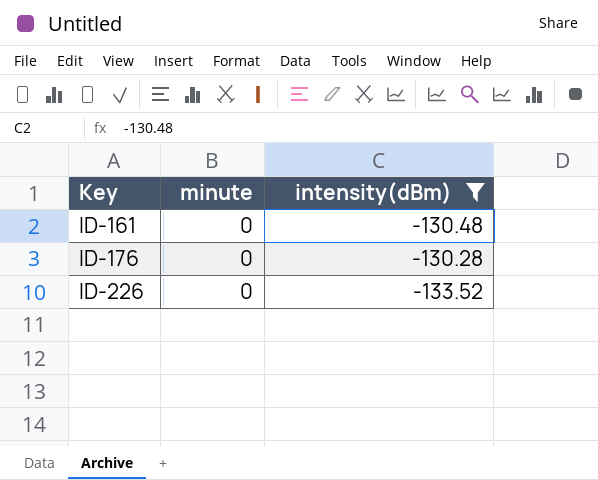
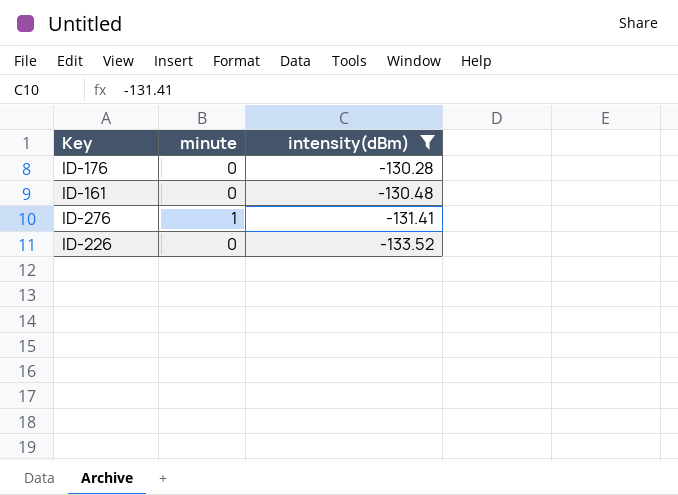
row order: Key ascending -> intensity(dBm) descending
row ID-276: none -> 1 | -131.41

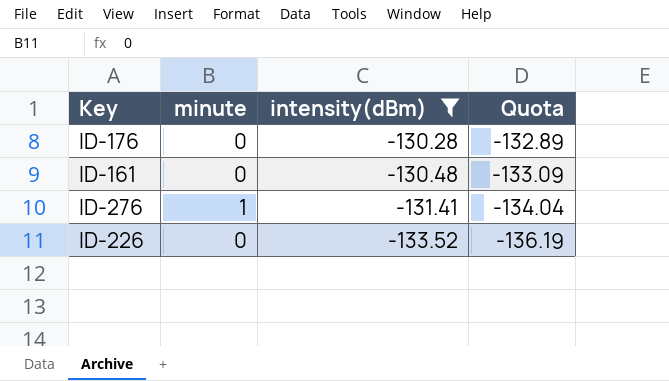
column Quota | formula: none -> [intensity(dBm)] * 1.02

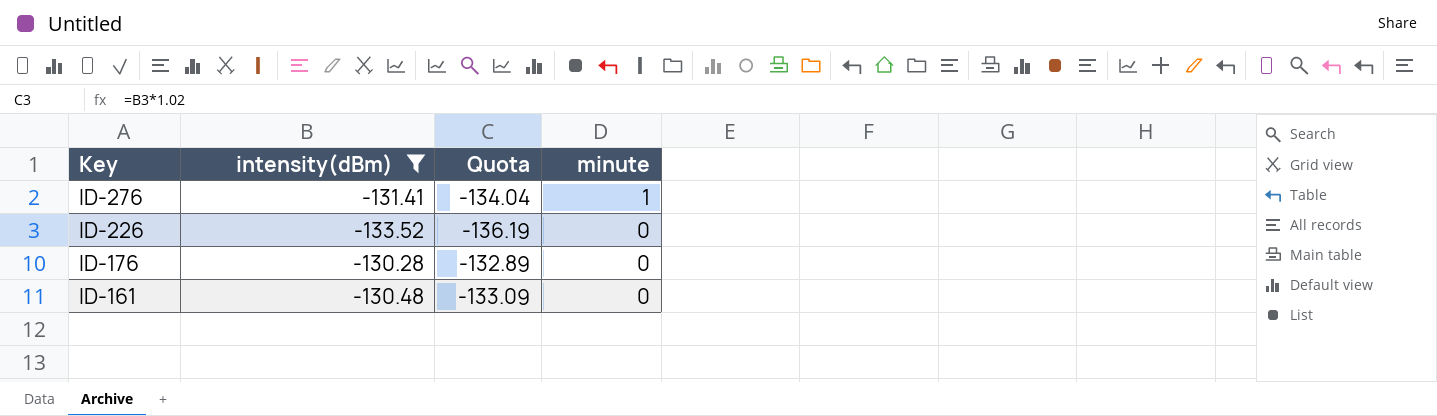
row order: intensity(dBm) descending -> Key descending
column minute | position: 2 -> 4

